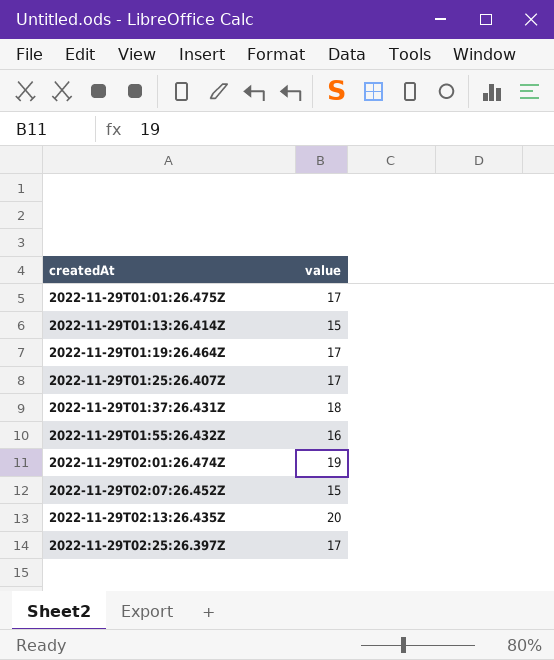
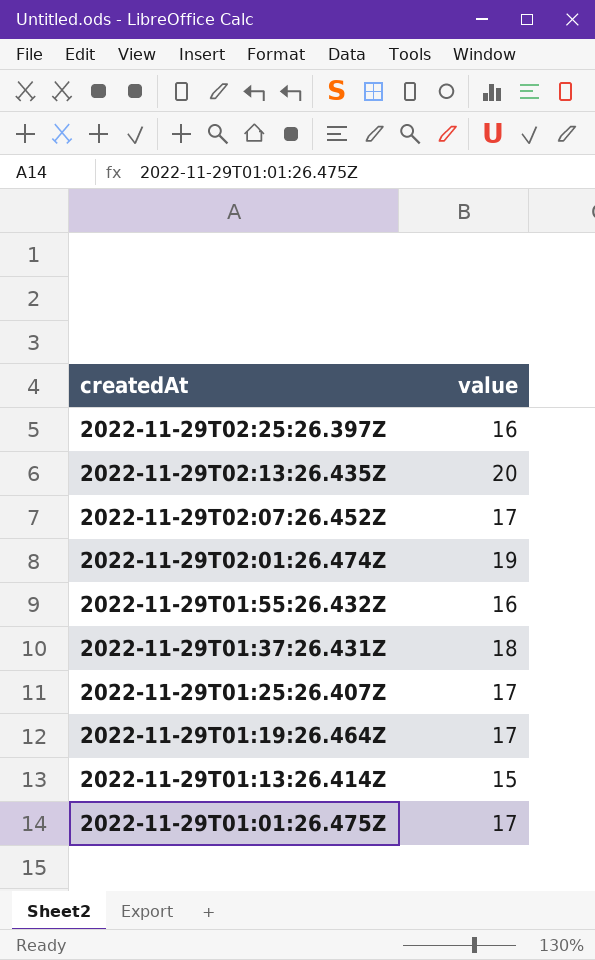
row order: createdAt ascending -> createdAt descending
2022-11-29T02:25:26.397Z | value: 17 -> 16
2022-11-29T02:07:26.452Z | value: 15 -> 17

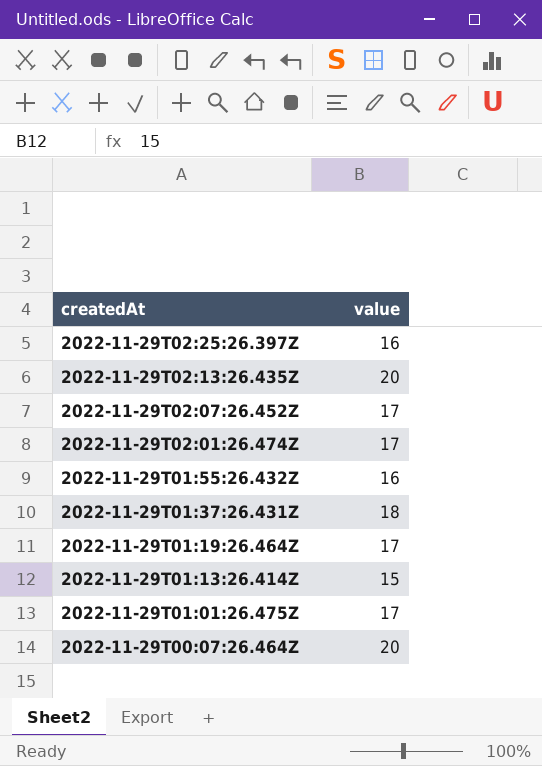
row 2022-11-29T01:25:26.407Z: 17 -> none
2022-11-29T02:01:26.474Z | value: 19 -> 17
row 2022-11-29T00:07:26.464Z: none -> 20

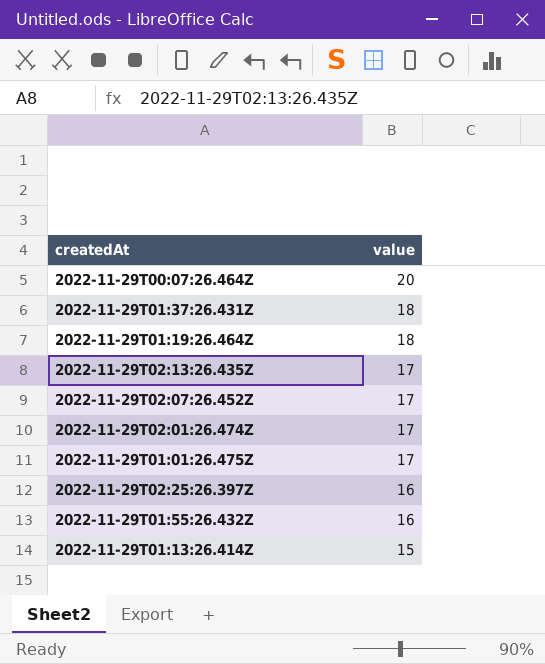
row order: createdAt descending -> value descending
2022-11-29T01:19:26.464Z | value: 17 -> 18
2022-11-29T02:13:26.435Z | value: 20 -> 17

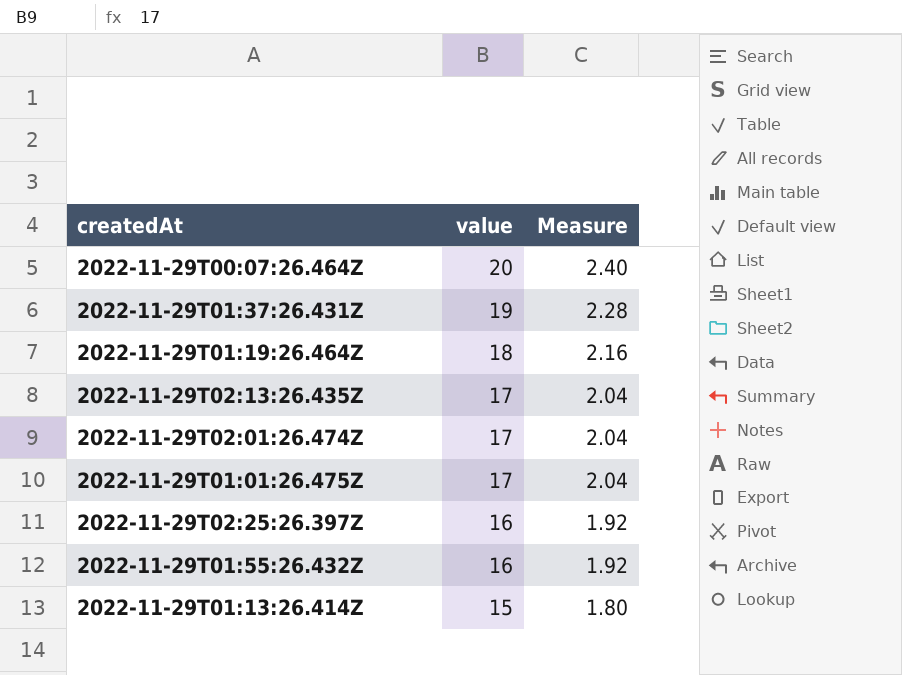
column Measure | formula: none -> [value] * 0.12
row 2022-11-29T02:07:26.452Z: 17 -> none
2022-11-29T01:37:26.431Z | value: 18 -> 19

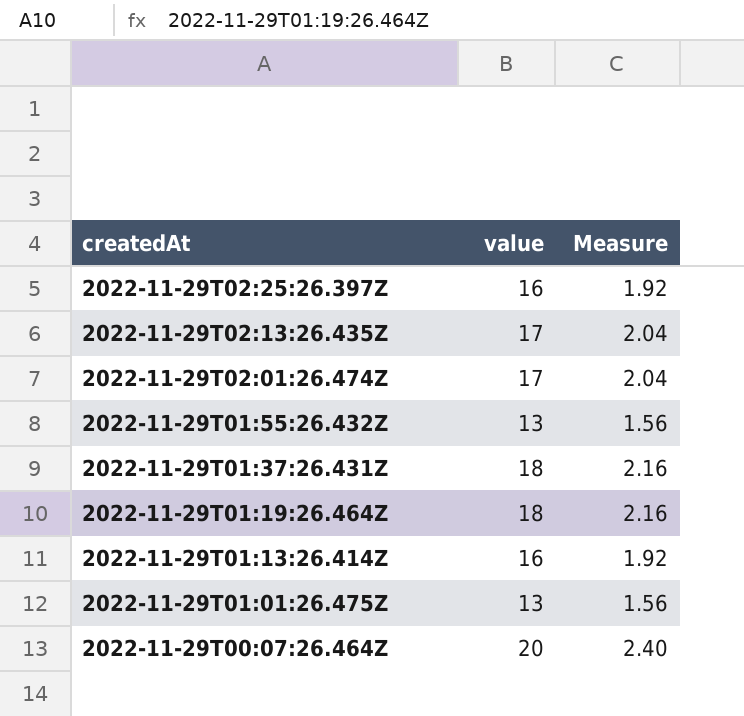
row order: value descending -> createdAt descending
2022-11-29T01:55:26.432Z | value: 16 -> 13
2022-11-29T01:55:26.432Z | Measure: 1.92 -> 1.56
2022-11-29T01:37:26.431Z | value: 19 -> 18
2022-11-29T01:37:26.431Z | Measure: 2.28 -> 2.16
2022-11-29T01:13:26.414Z | value: 15 -> 16
2022-11-29T01:13:26.414Z | Measure: 1.80 -> 1.92
2022-11-29T01:01:26.475Z | value: 17 -> 13
2022-11-29T01:01:26.475Z | Measure: 2.04 -> 1.56

